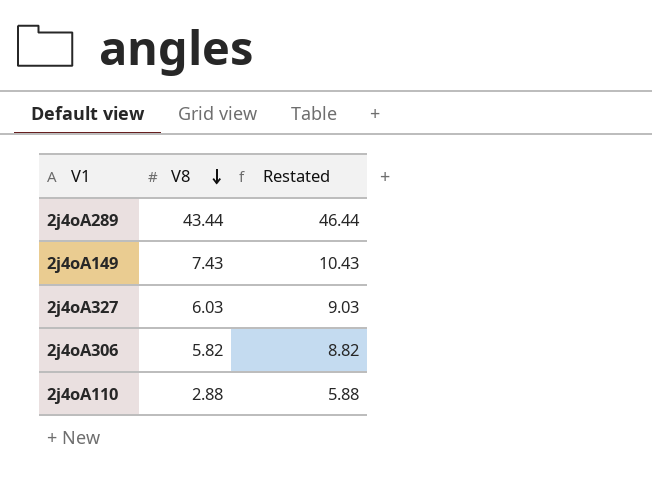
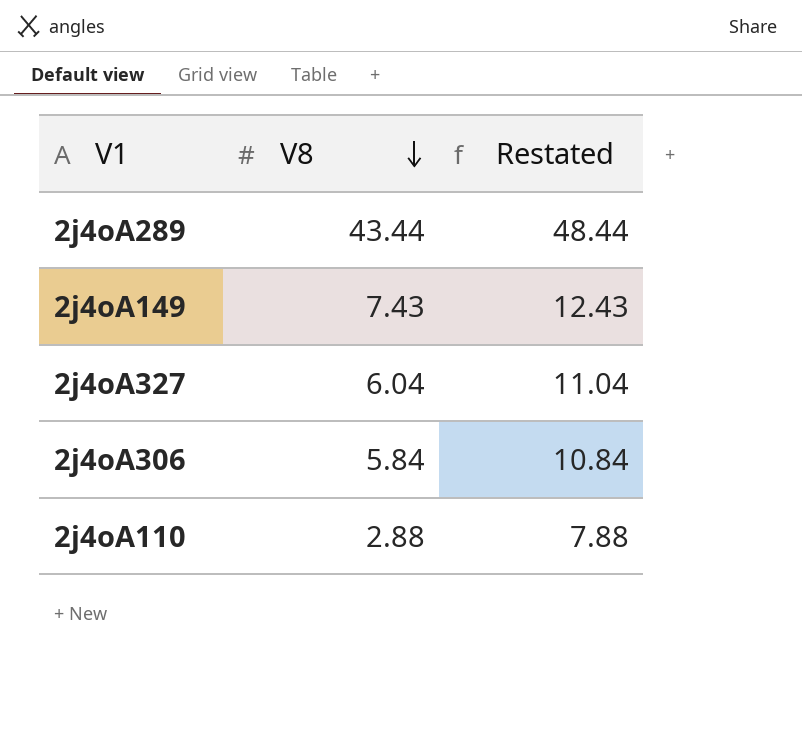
column Restated | formula: [V8] + 3 -> [V8] + 5
2j4oA327 | V8: 6.03 -> 6.04
2j4oA306 | V8: 5.82 -> 5.84

